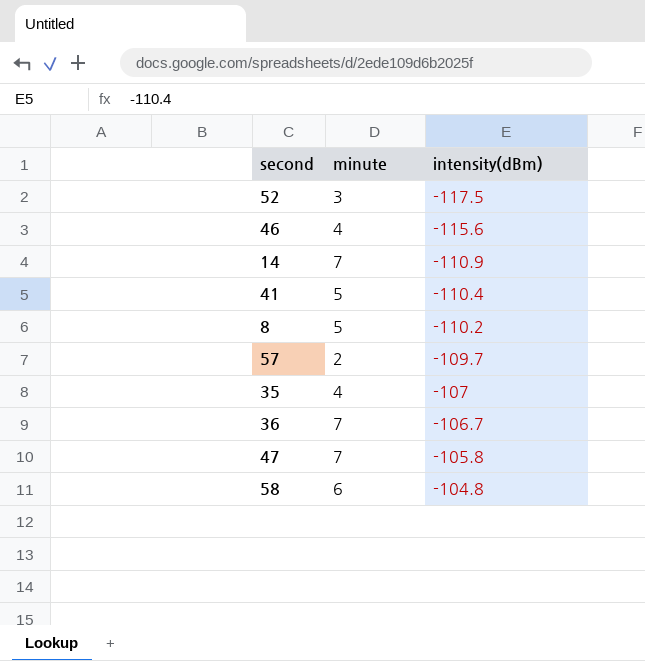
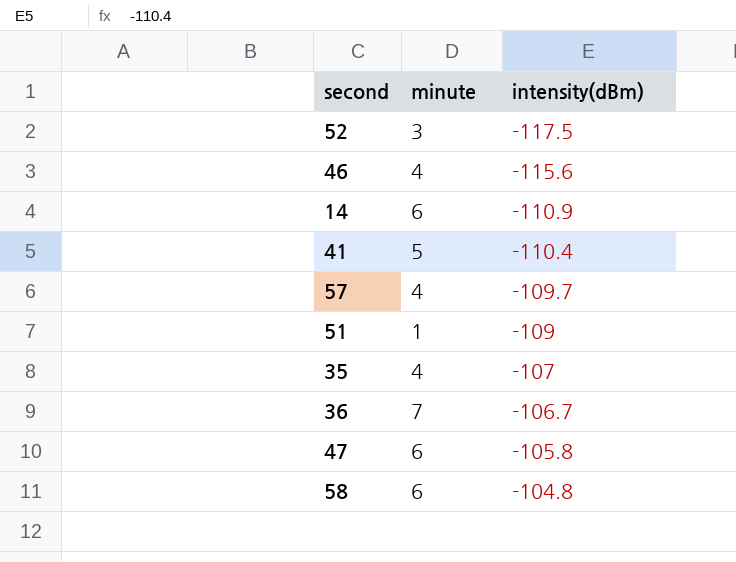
row 8: 5 | -110.2 -> none
14 | minute: 7 -> 6
57 | minute: 2 -> 4
row 51: none -> 1 | -109
47 | minute: 7 -> 6

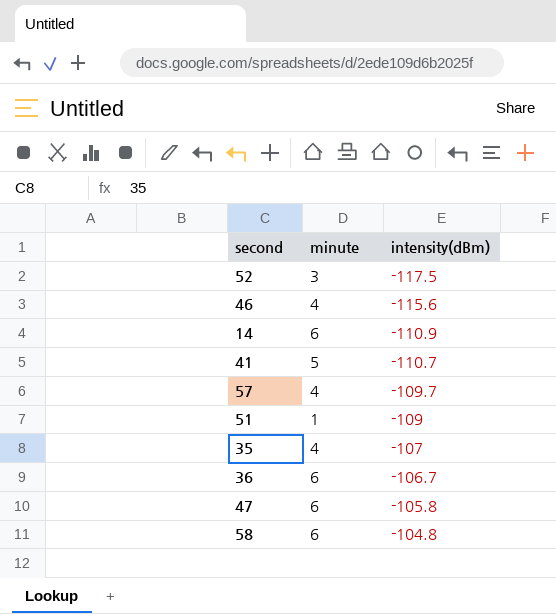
41 | intensity(dBm): -110.4 -> -110.7
36 | minute: 7 -> 6

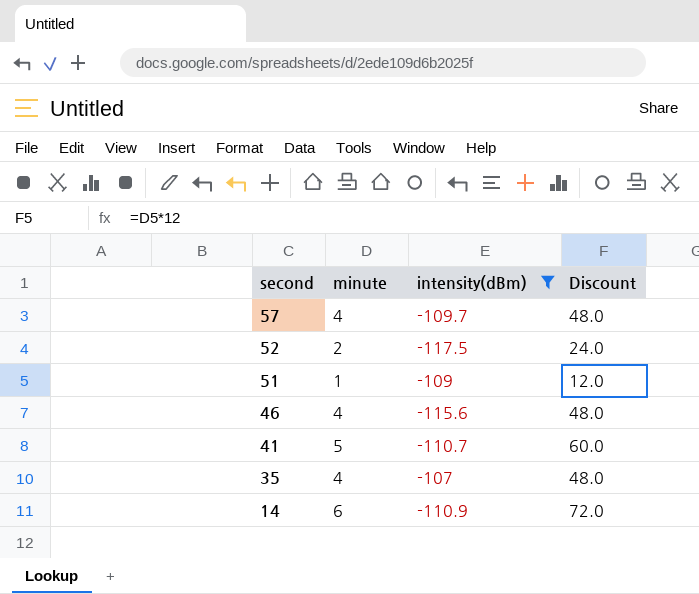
filter: none -> intensity(dBm) <= -107
row order: intensity(dBm) ascending -> second descending
column Discount | formula: none -> [minute] * 12
52 | minute: 3 -> 2

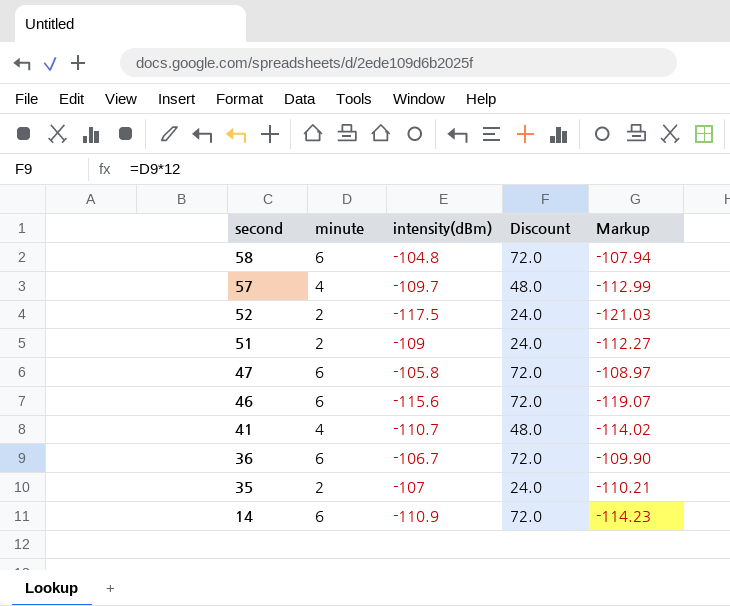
filter: intensity(dBm) <= -107 -> none
column Markup | formula: none -> [intensity(dBm)] * 1.03
51 | minute: 1 -> 2
51 | Discount: 12.0 -> 24.0
46 | minute: 4 -> 6
46 | Discount: 48.0 -> 72.0
41 | minute: 5 -> 4
41 | Discount: 60.0 -> 48.0
35 | minute: 4 -> 2
35 | Discount: 48.0 -> 24.0

